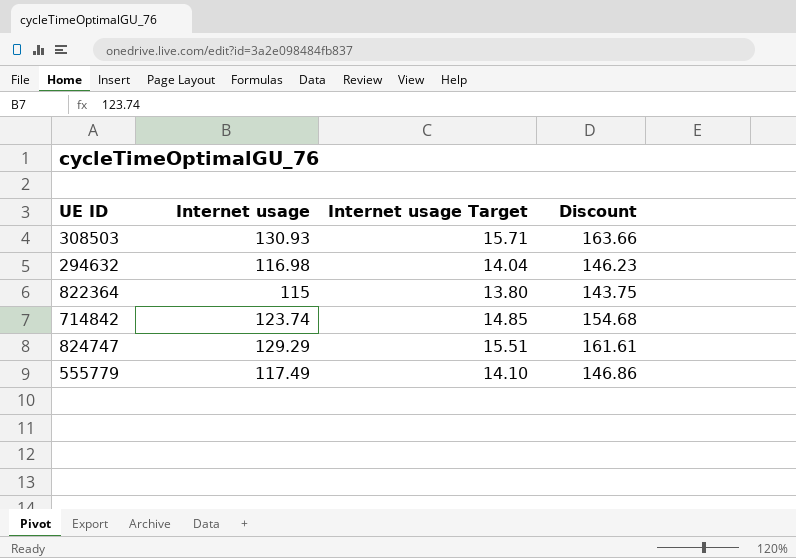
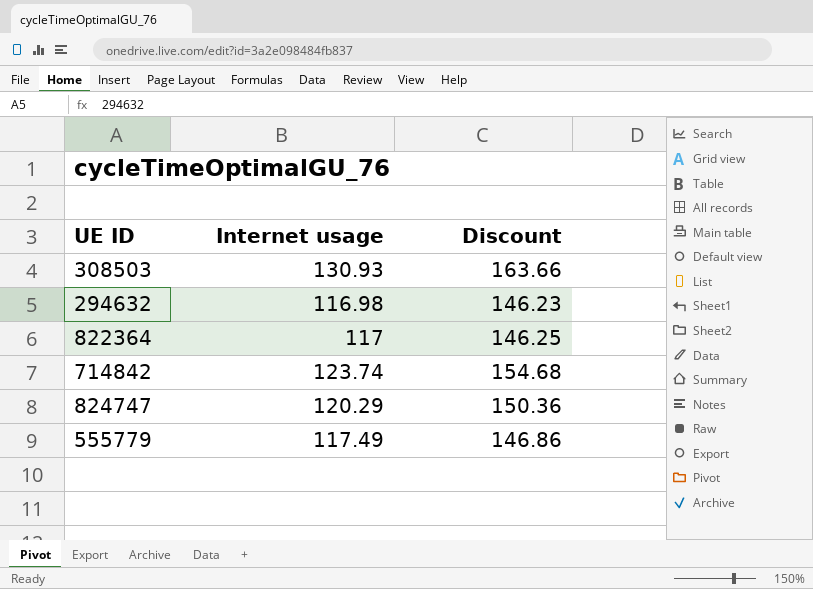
column Internet usage Target | formula: [Internet usage] * 0.12 -> none
822364 | Internet usage: 115 -> 117
822364 | Discount: 143.75 -> 146.25
824747 | Internet usage: 129.29 -> 120.29
824747 | Discount: 161.61 -> 150.36

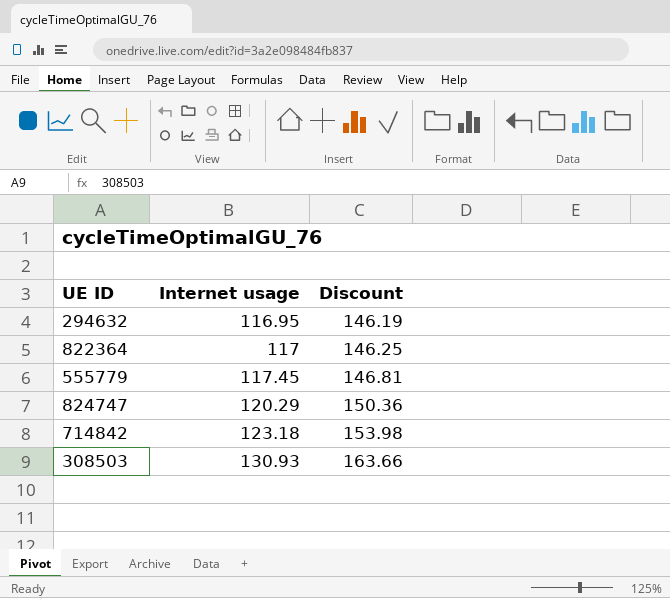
row order: none -> Internet usage ascending
294632 | Internet usage: 116.98 -> 116.95
294632 | Discount: 146.23 -> 146.19
555779 | Internet usage: 117.49 -> 117.45
555779 | Discount: 146.86 -> 146.81
714842 | Internet usage: 123.74 -> 123.18
714842 | Discount: 154.68 -> 153.98

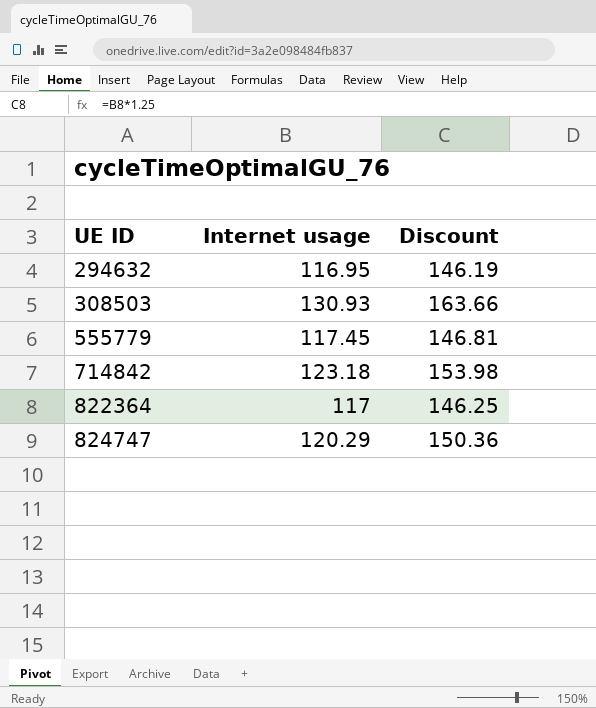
row order: Internet usage ascending -> UE ID ascending

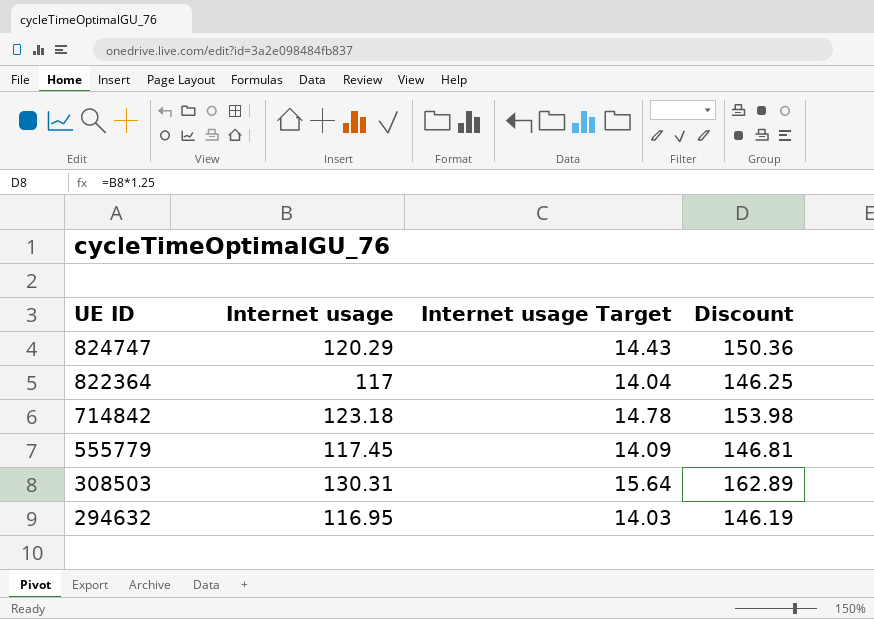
row order: UE ID ascending -> UE ID descending
column Internet usage Target | formula: none -> [Internet usage] * 0.12
308503 | Internet usage: 130.93 -> 130.31
308503 | Discount: 163.66 -> 162.89

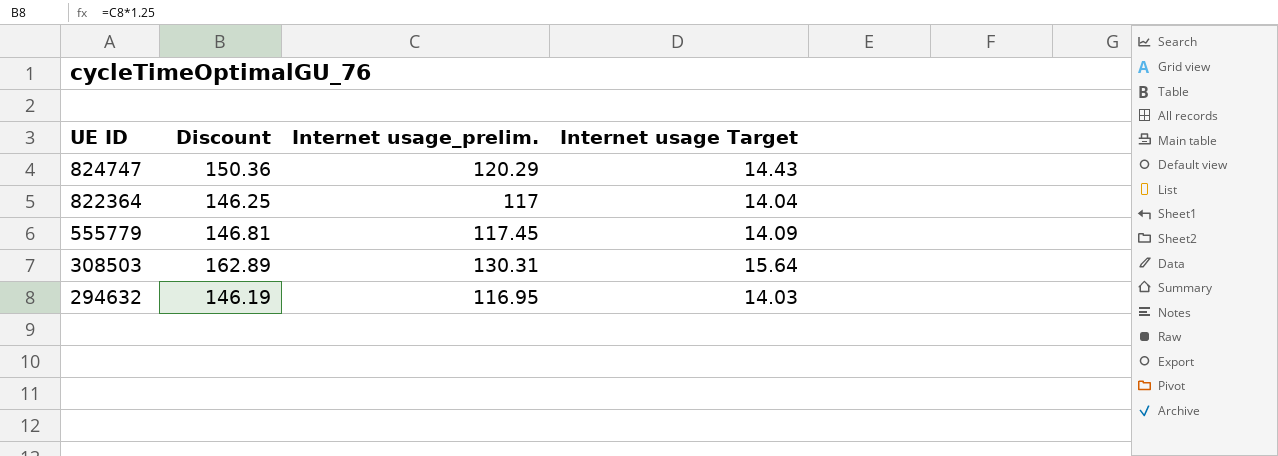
column Discount | position: 4 -> 2
column name: Internet usage -> Internet usage_prelim.
row 714842: 123.18 | 14.78 | 153.98 -> none

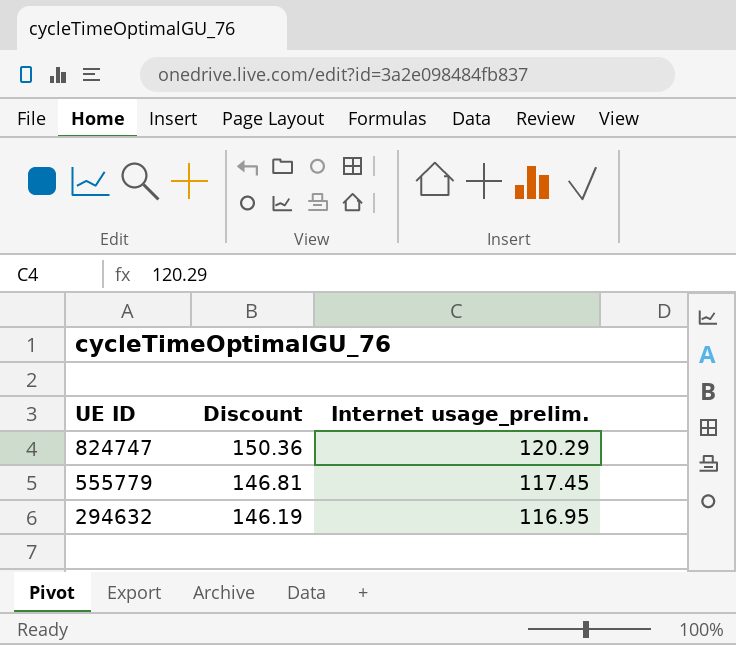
column Internet usage Target | formula: [Internet usage_prelim.] * 0.12 -> none
row 822364: 146.25 | 117 | 14.04 -> none
row 308503: 162.89 | 130.31 | 15.64 -> none

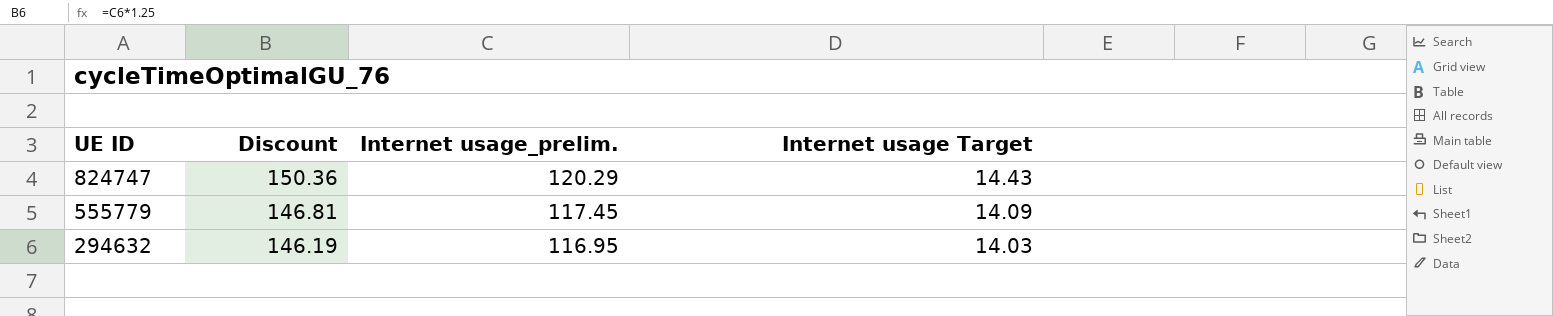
column Internet usage Target | formula: none -> [Internet usage_prelim.] * 0.12

